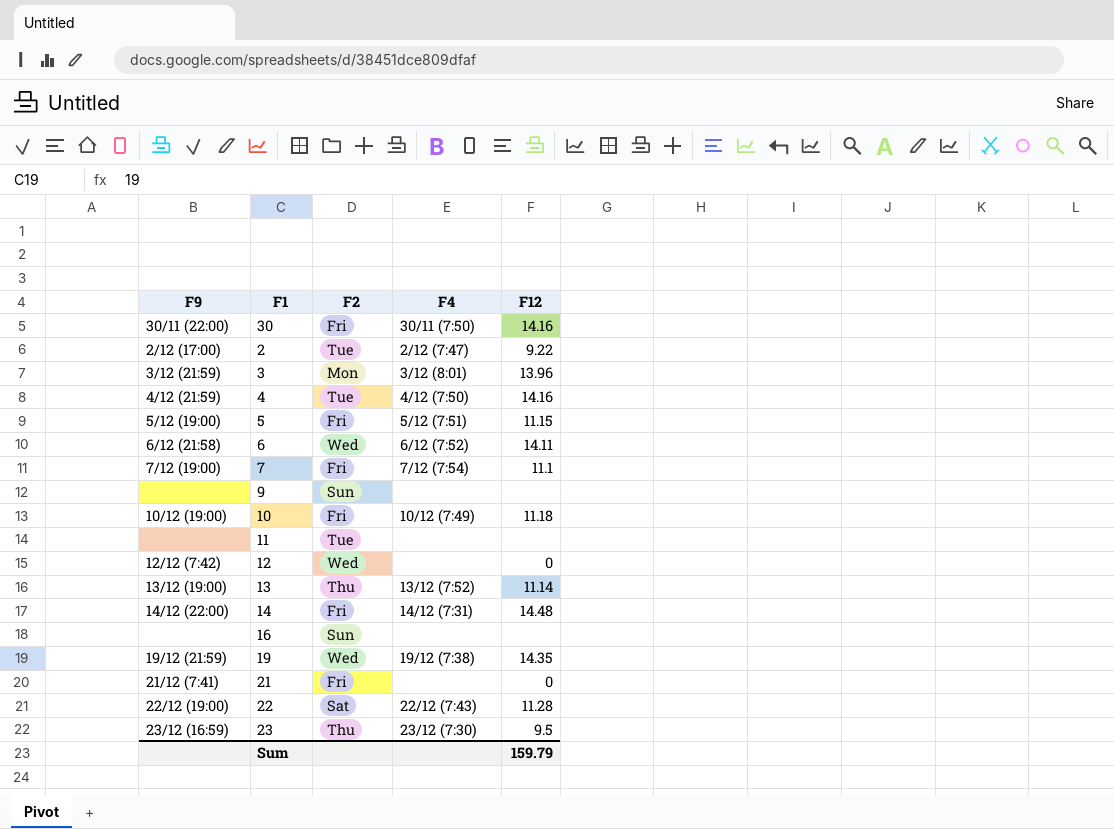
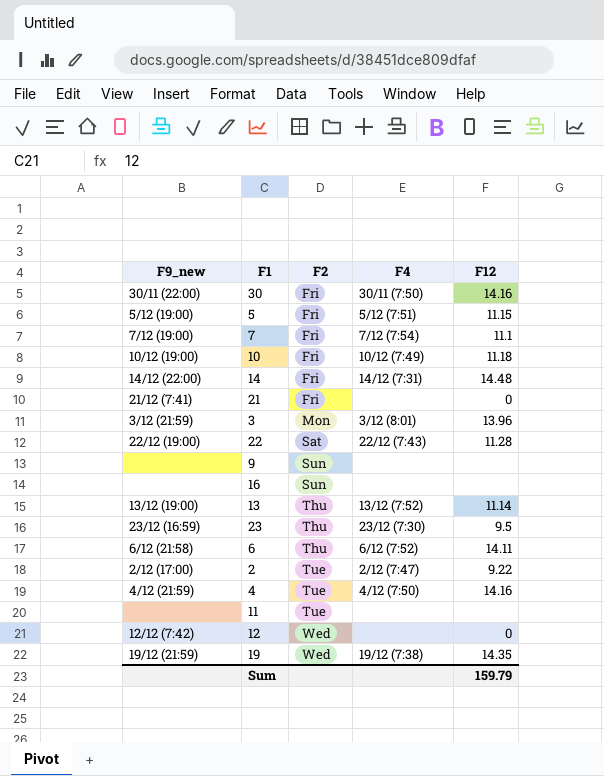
row order: none -> F2 ascending
column name: F9 -> F9_new
6 | F2: Wed -> Thu

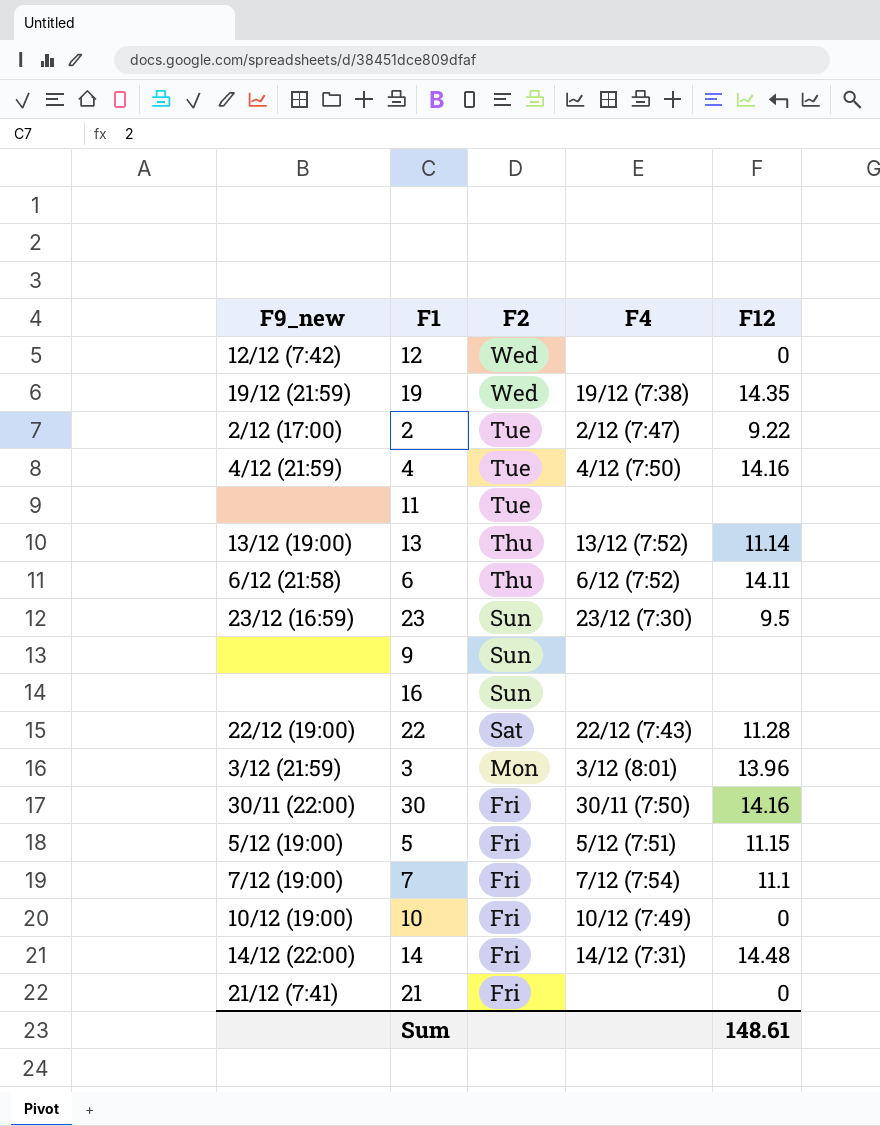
row order: F2 ascending -> F2 descending
23 | F2: Thu -> Sun
10 | F12: 11.18 -> 0
Sum | F12: 159.79 -> 148.61

